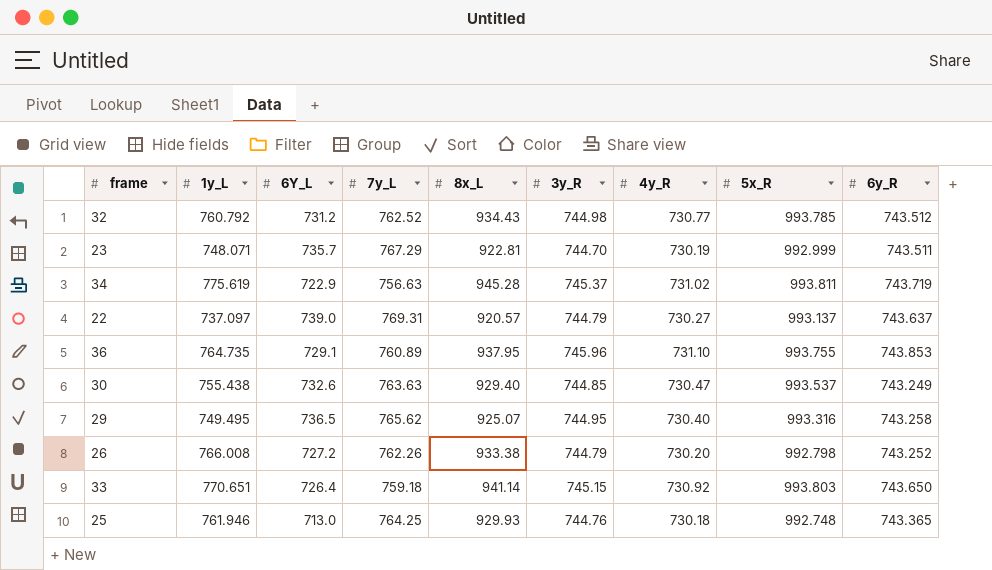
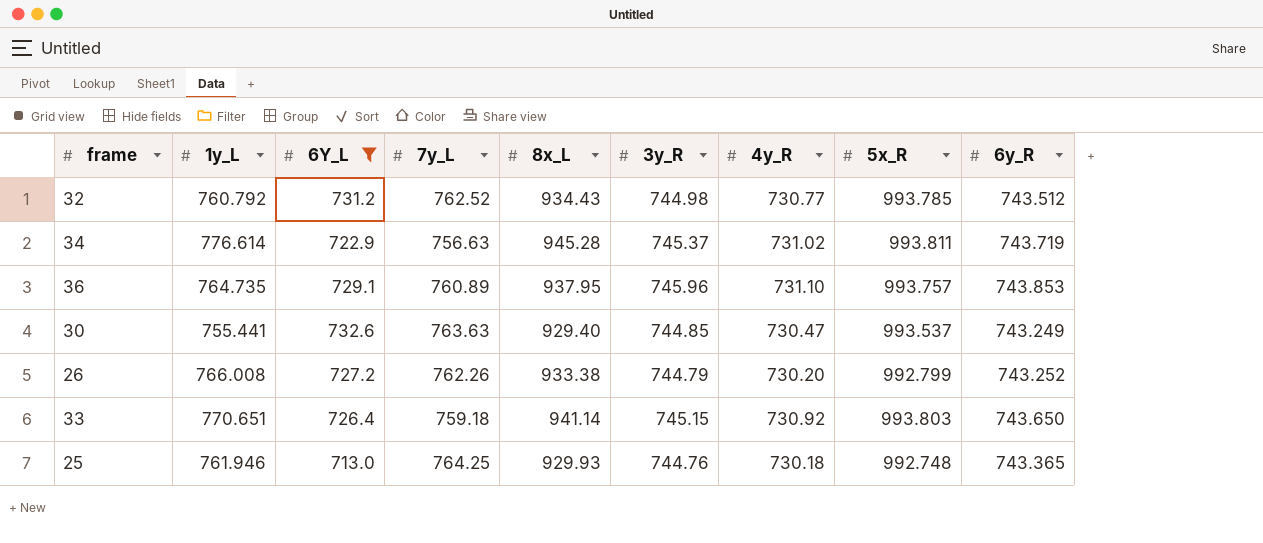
filter: none -> 6Y_L <= 732.6
34 | 1y_L: 775.619 -> 776.614
36 | 5x_R: 993.755 -> 993.757
30 | 1y_L: 755.438 -> 755.441
26 | 5x_R: 992.798 -> 992.799

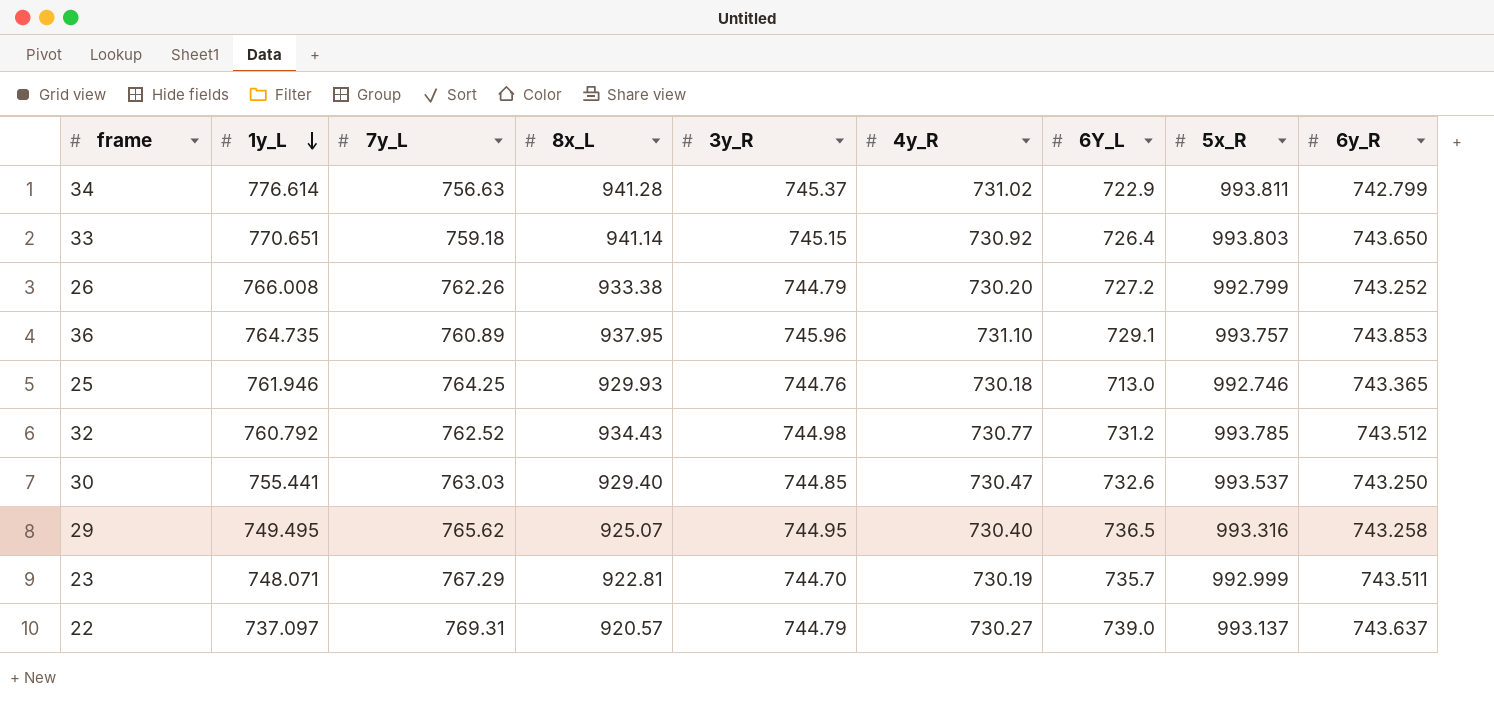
filter: 6Y_L <= 732.6 -> none
row order: none -> 1y_L descending
column 6Y_L | position: 3 -> 7
34 | 8x_L: 945.28 -> 941.28
34 | 6y_R: 743.719 -> 742.799
25 | 5x_R: 992.748 -> 992.746
30 | 7y_L: 763.63 -> 763.03
30 | 6y_R: 743.249 -> 743.250

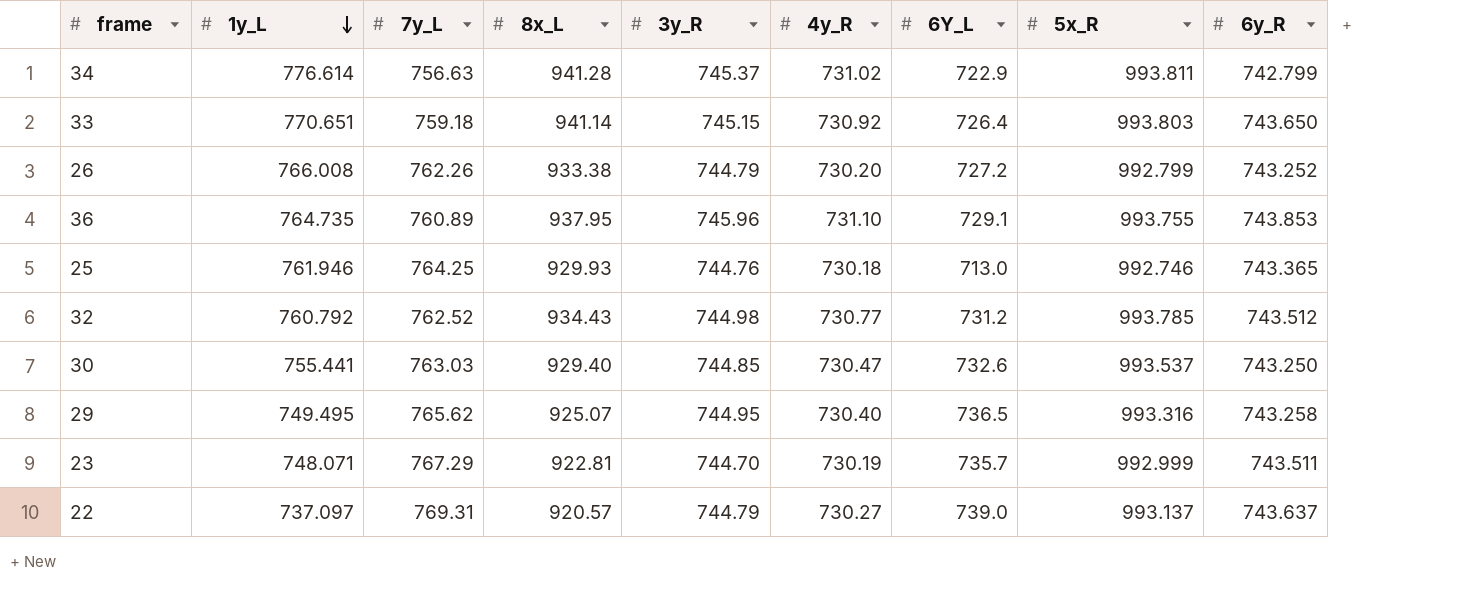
36 | 5x_R: 993.757 -> 993.755

